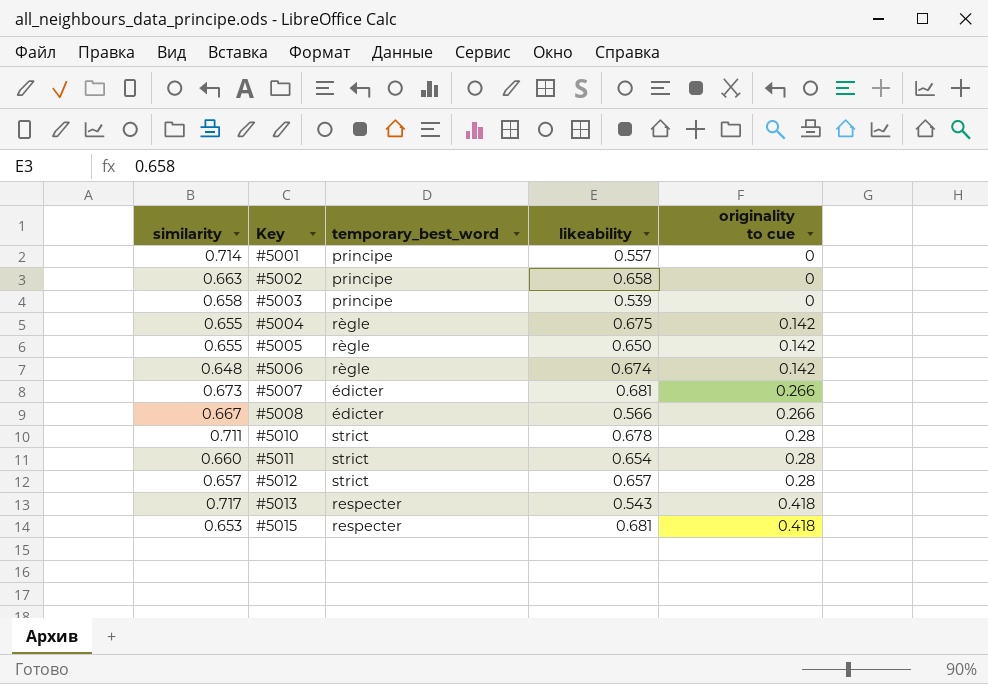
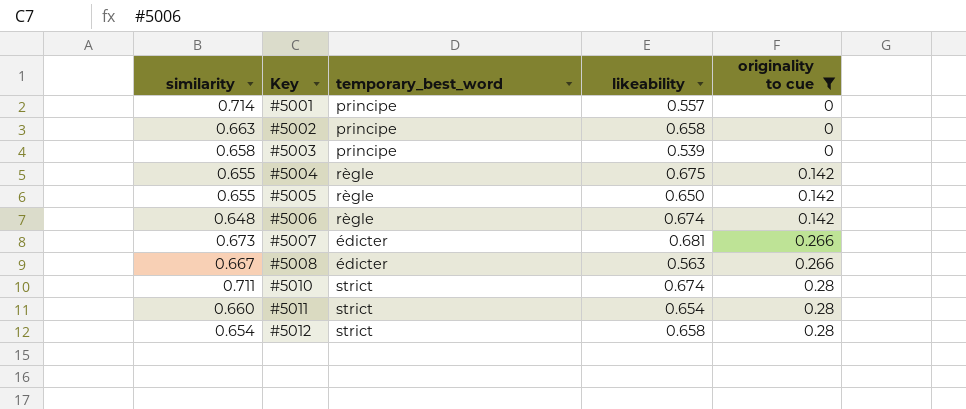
filter: none -> originality to cue != 0.418
#5008 | likeability: 0.566 -> 0.563
#5010 | likeability: 0.678 -> 0.674
#5012 | similarity: 0.657 -> 0.654
#5012 | likeability: 0.657 -> 0.658

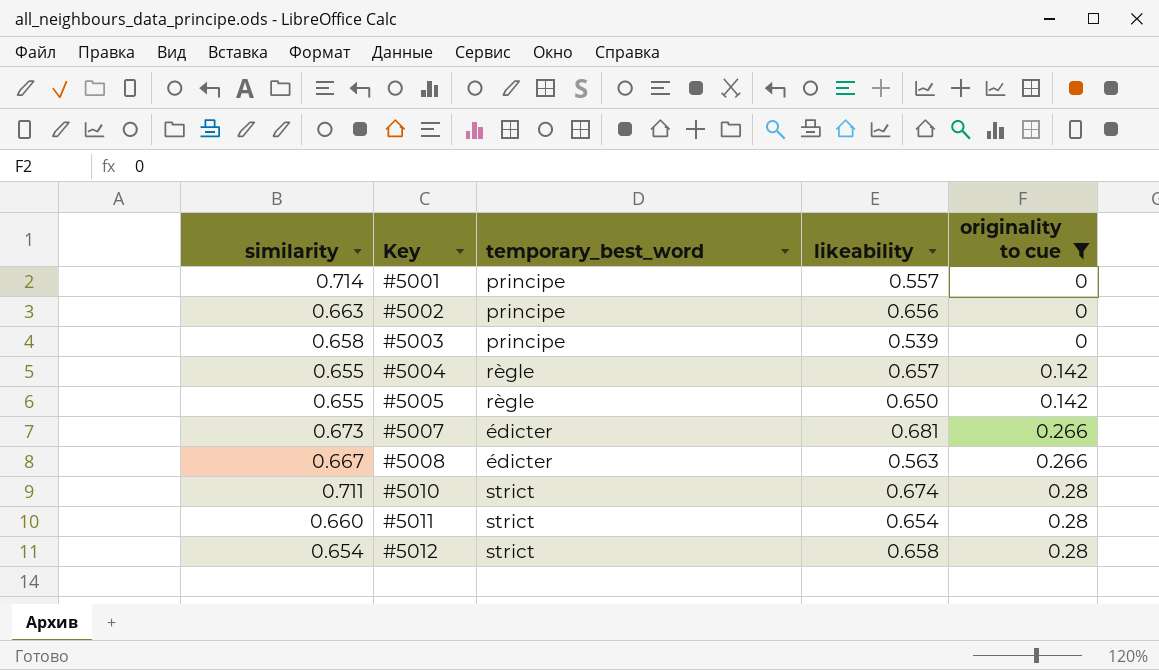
row #5006: 0.648 | règle | 0.674 | 0.142 -> none
#5002 | likeability: 0.658 -> 0.656
#5004 | likeability: 0.675 -> 0.657

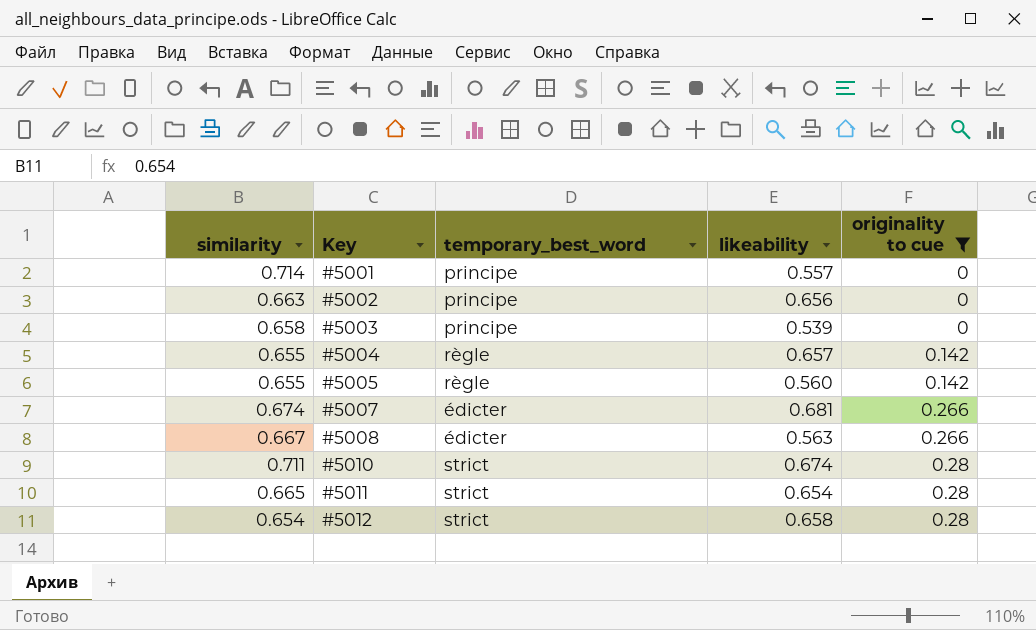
#5005 | likeability: 0.650 -> 0.560
#5007 | similarity: 0.673 -> 0.674
#5011 | similarity: 0.660 -> 0.665

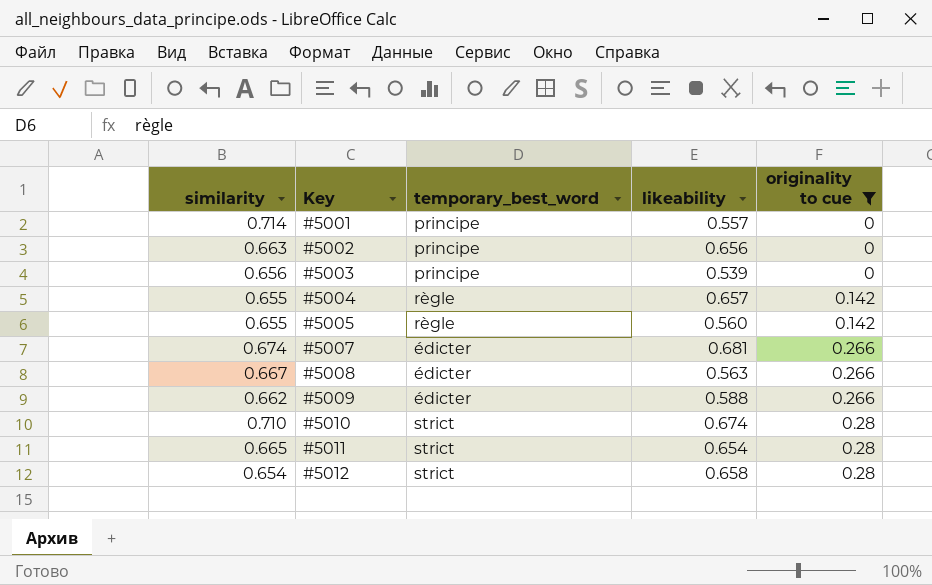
#5003 | similarity: 0.658 -> 0.656
row #5009: none -> 0.662 | édicter | 0.588 | 0.266
#5010 | similarity: 0.711 -> 0.710

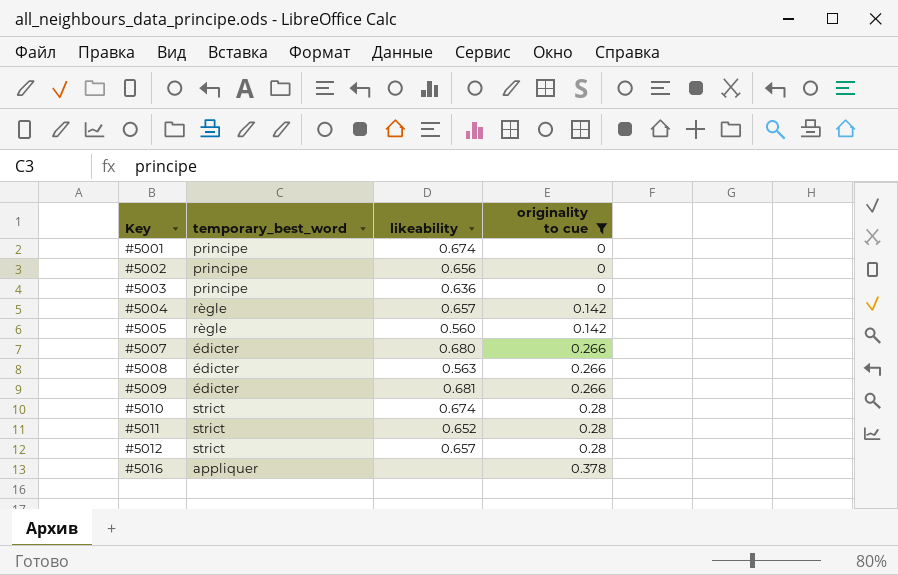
column similarity | position: 1 -> none
#5001 | likeability: 0.557 -> 0.674
#5003 | likeability: 0.539 -> 0.636
#5007 | likeability: 0.681 -> 0.680
#5009 | likeability: 0.588 -> 0.681
#5011 | likeability: 0.654 -> 0.652
#5012 | likeability: 0.658 -> 0.657
row #5016: none -> appliquer | none | 0.378

